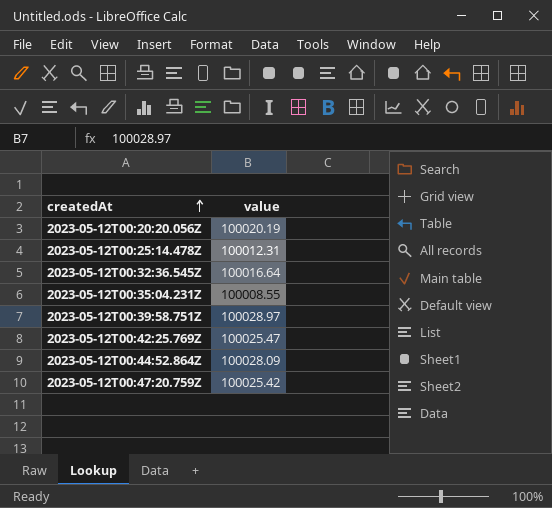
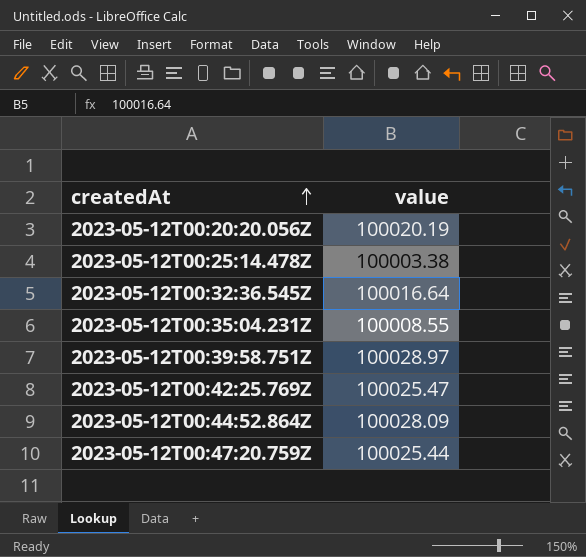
2023-05-12T00:25:14.478Z | value: 100012.31 -> 100003.38
2023-05-12T00:47:20.759Z | value: 100025.42 -> 100025.44

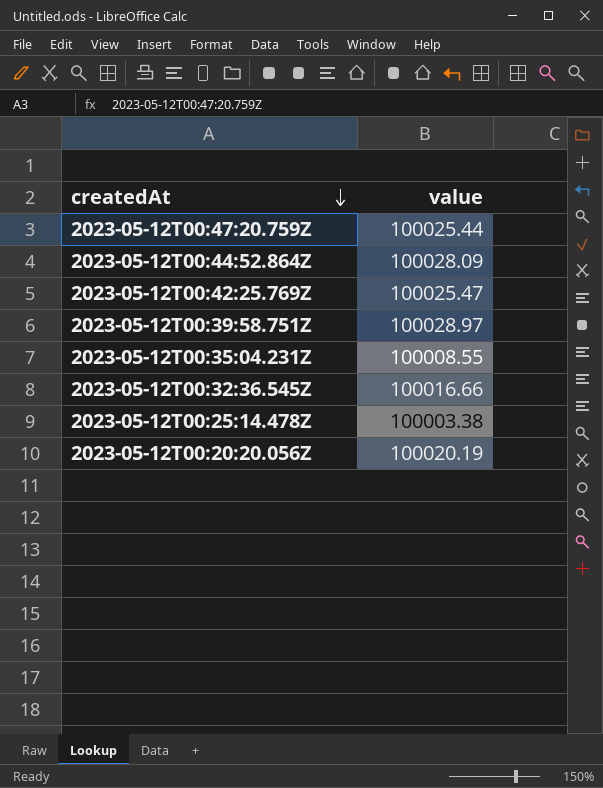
row order: createdAt ascending -> createdAt descending
2023-05-12T00:32:36.545Z | value: 100016.64 -> 100016.66

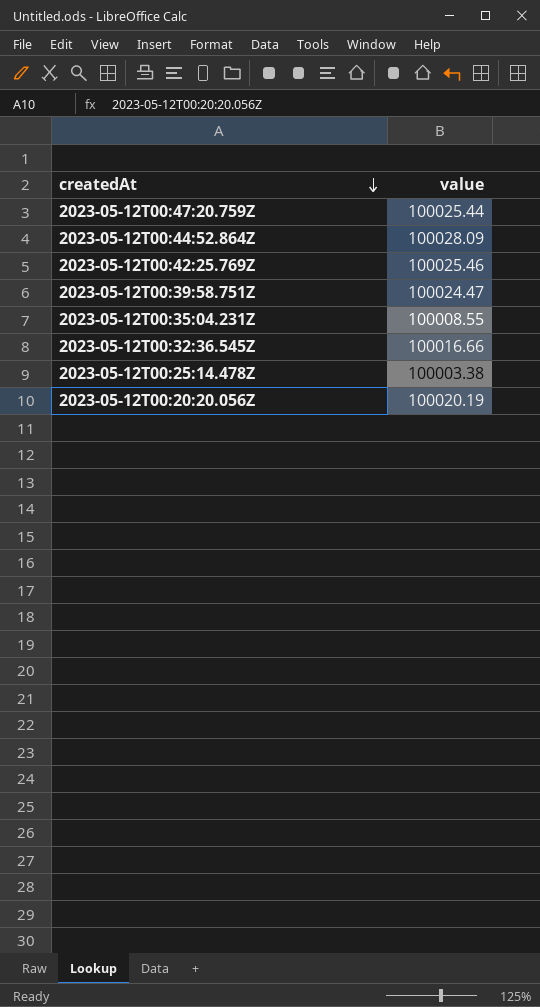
2023-05-12T00:42:25.769Z | value: 100025.47 -> 100025.46
2023-05-12T00:39:58.751Z | value: 100028.97 -> 100024.47

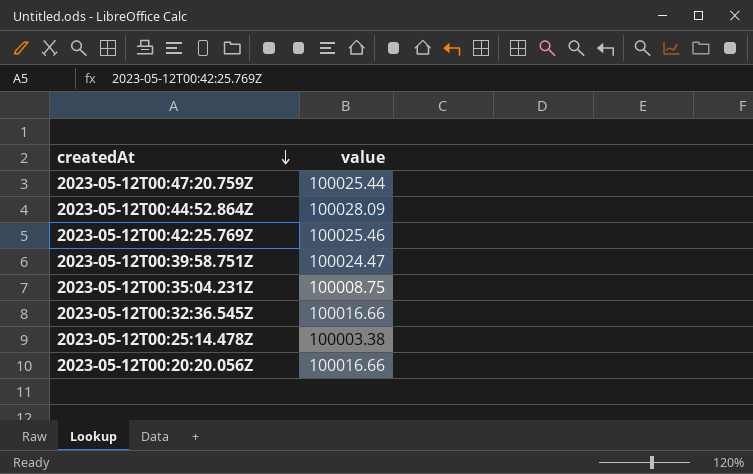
2023-05-12T00:35:04.231Z | value: 100008.55 -> 100008.75
2023-05-12T00:20:20.056Z | value: 100020.19 -> 100016.66

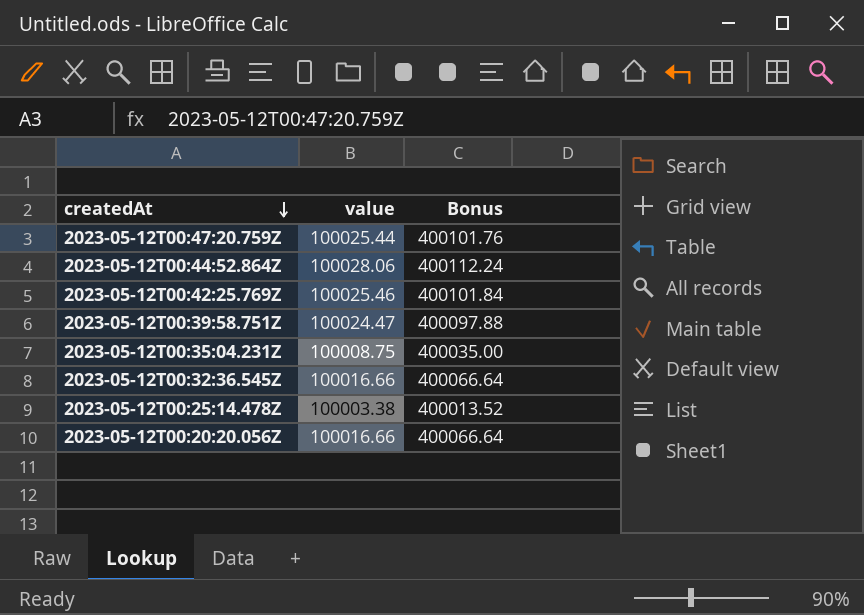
column Bonus | formula: none -> [value] * 4
2023-05-12T00:44:52.864Z | value: 100028.09 -> 100028.06

